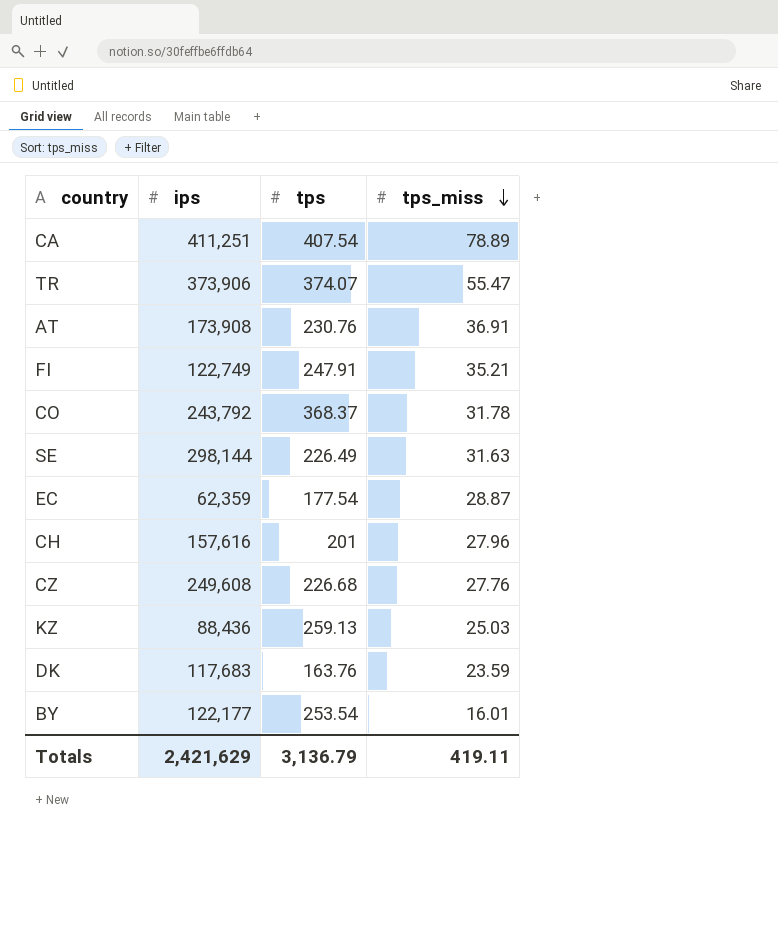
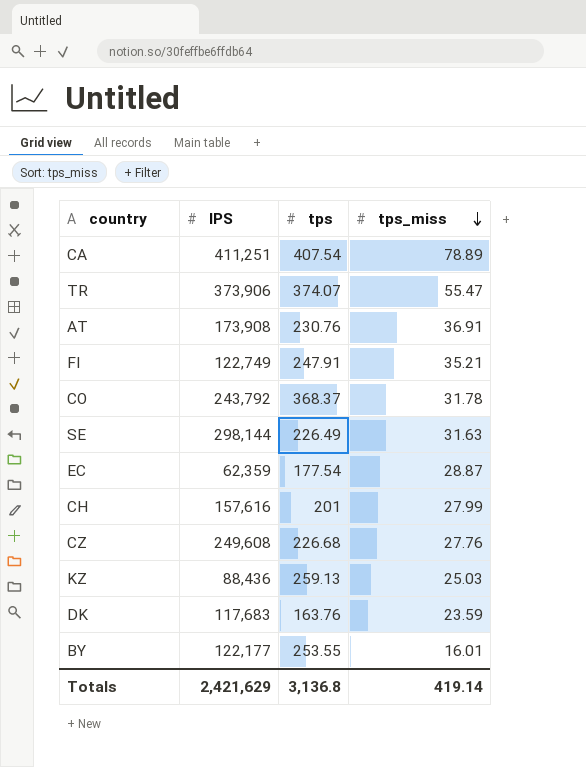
column name: ips -> IPS
CH | tps_miss: 27.96 -> 27.99
BY | tps: 253.54 -> 253.55
Totals | tps: 3,136.79 -> 3,136.8
Totals | tps_miss: 419.11 -> 419.14

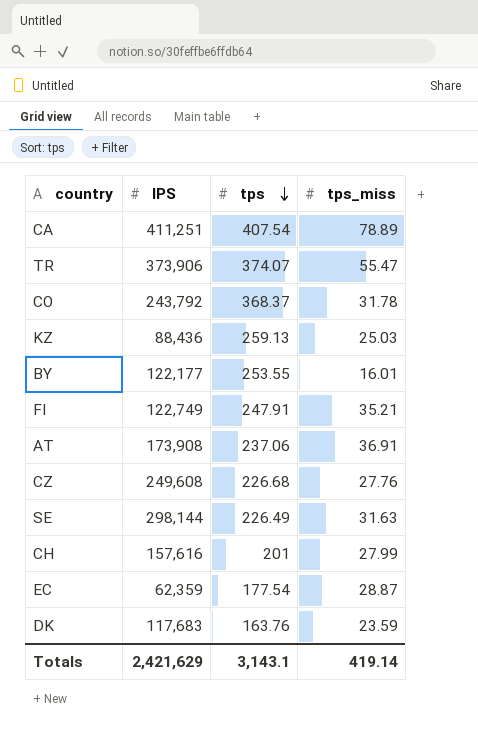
row order: tps_miss descending -> tps descending
AT | tps: 230.76 -> 237.06
Totals | tps: 3,136.8 -> 3,143.1

